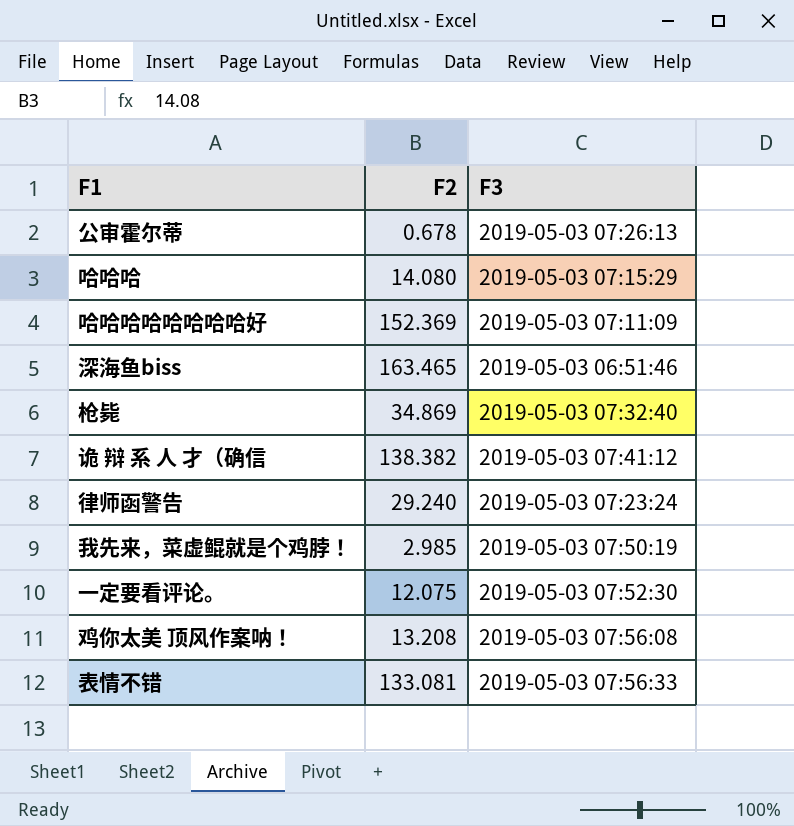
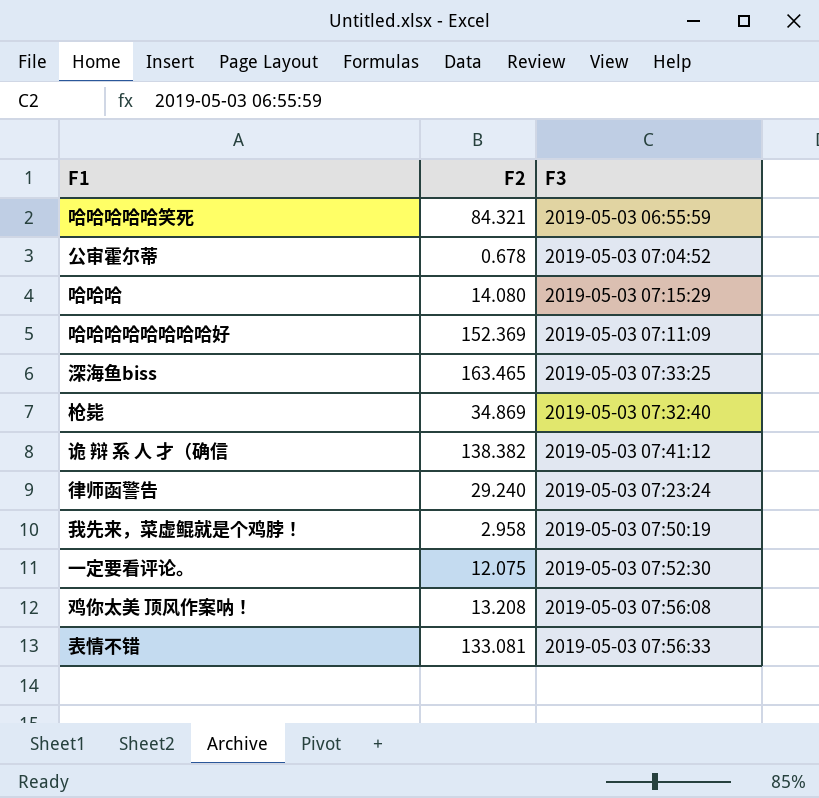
row 哈哈哈哈哈笑死: none -> 84.321 | 2019-05-03 06:55:59
公审霍尔蒂 | F3: 2019-05-03 07:26:13 -> 2019-05-03 07:04:52
深海鱼biss | F3: 2019-05-03 06:51:46 -> 2019-05-03 07:33:25
我先来，菜虚鲲就是个鸡脖！ | F2: 2.985 -> 2.958

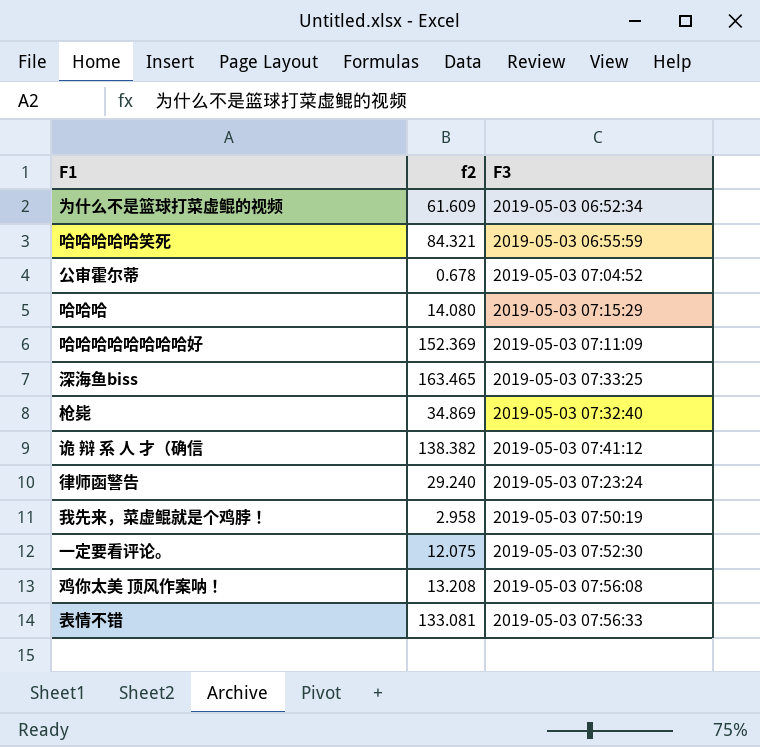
column name: F2 -> f2
row 为什么不是篮球打菜虚鲲的视频: none -> 61.609 | 2019-05-03 06:52:34

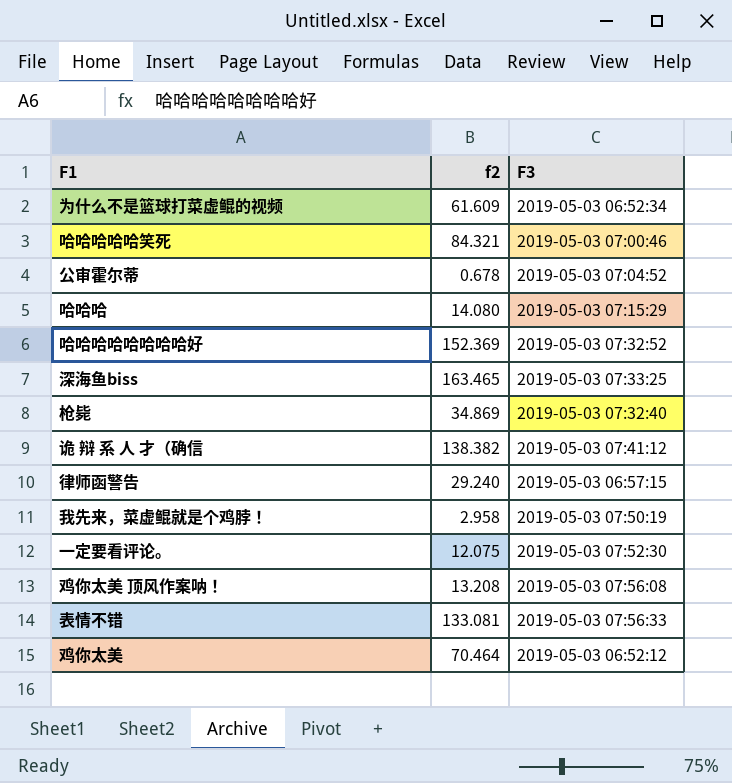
哈哈哈哈哈笑死 | F3: 2019-05-03 06:55:59 -> 2019-05-03 07:00:46
哈哈哈哈哈哈哈哈好 | F3: 2019-05-03 07:11:09 -> 2019-05-03 07:32:52
律师函警告 | F3: 2019-05-03 07:23:24 -> 2019-05-03 06:57:15
row 鸡你太美: none -> 70.464 | 2019-05-03 06:52:12

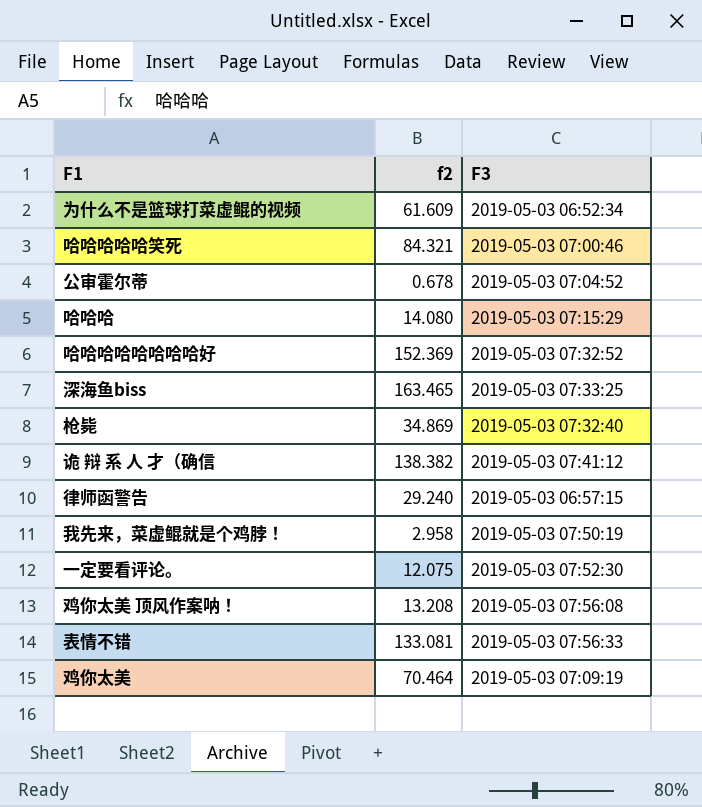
鸡你太美 | F3: 2019-05-03 06:52:12 -> 2019-05-03 07:09:19

